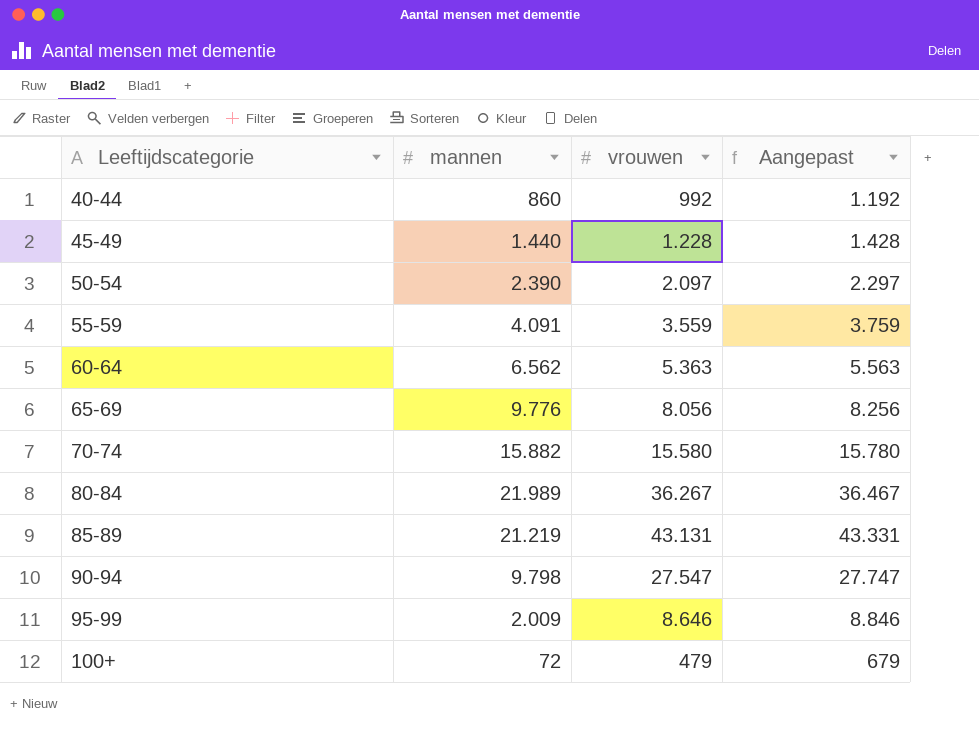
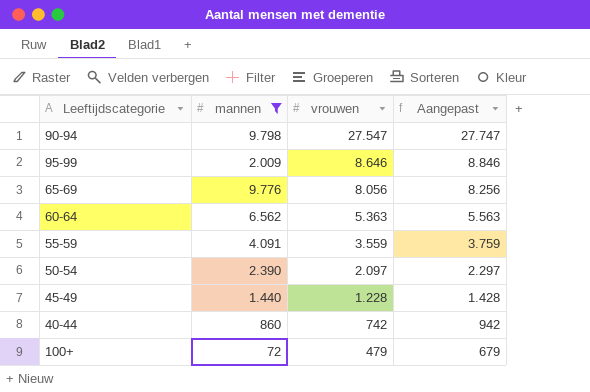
filter: none -> mannen <= 9.798
row order: Leeftijdscategorie ascending -> vrouwen descending
40-44 | vrouwen: 992 -> 742
40-44 | Aangepast: 1.192 -> 942

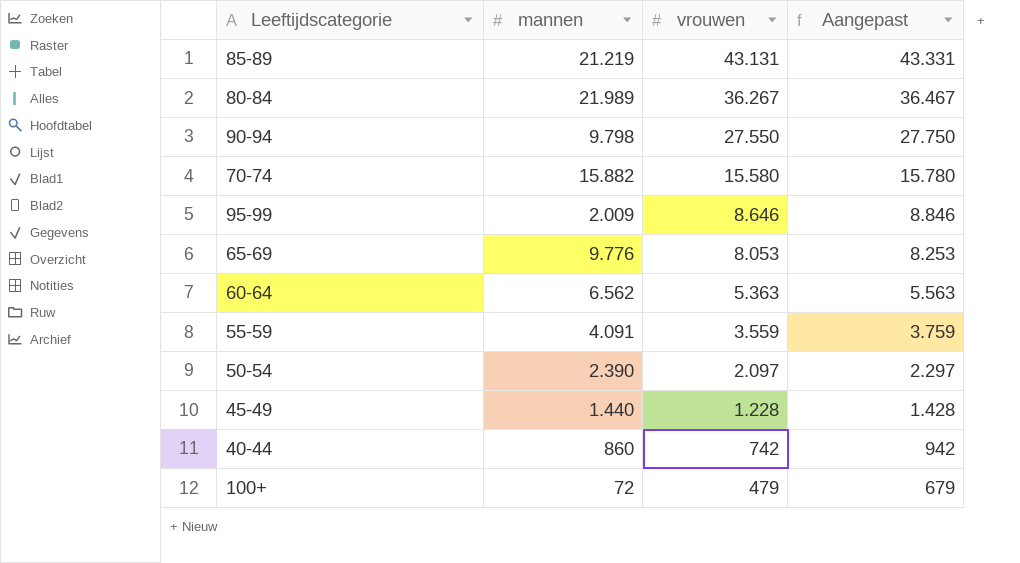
filter: mannen <= 9.798 -> none
90-94 | vrouwen: 27.547 -> 27.550
90-94 | Aangepast: 27.747 -> 27.750
65-69 | vrouwen: 8.056 -> 8.053
65-69 | Aangepast: 8.256 -> 8.253

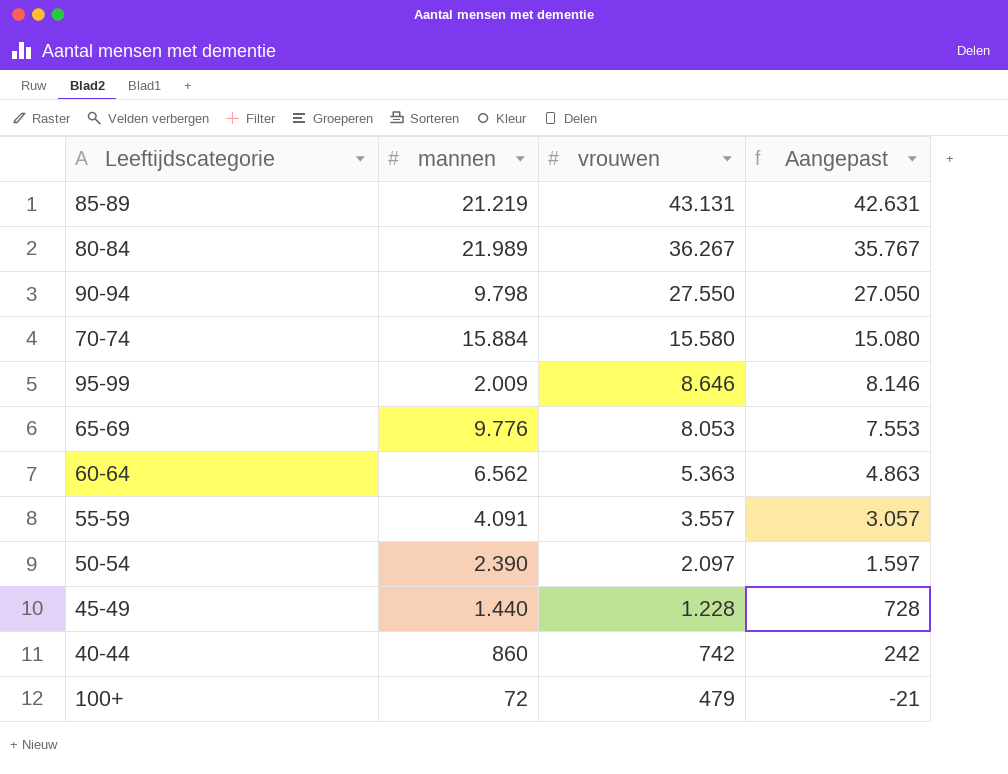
column Aangepast | formula: [vrouwen] + 200 -> [vrouwen] - 500
70-74 | mannen: 15.882 -> 15.884
55-59 | vrouwen: 3.559 -> 3.557

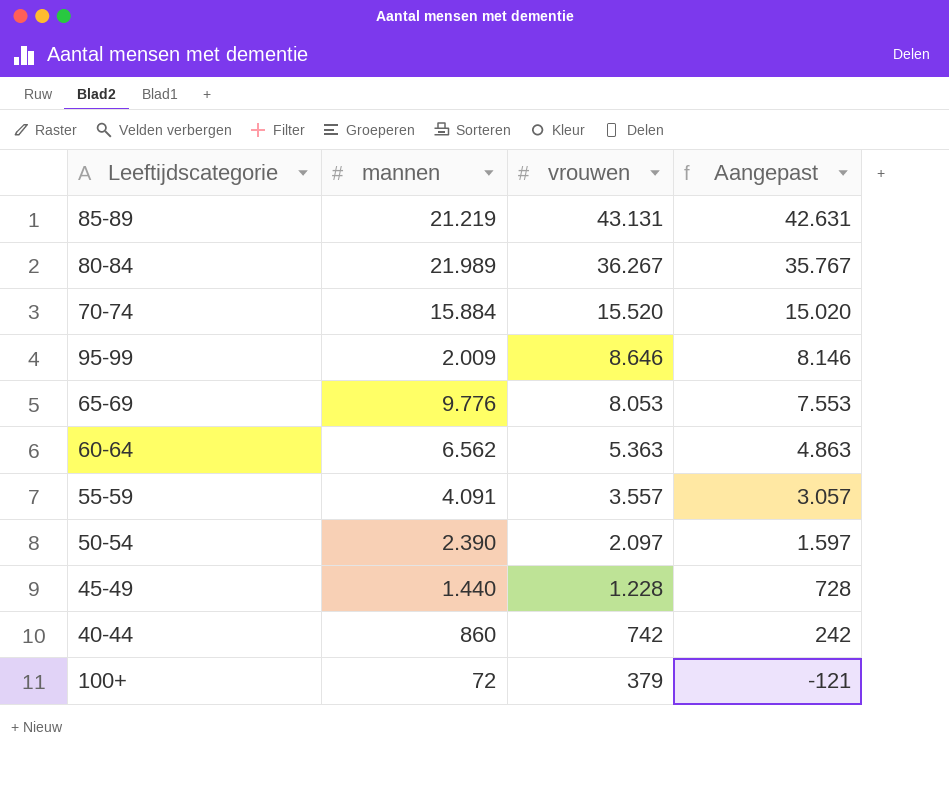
row 90-94: 9.798 | 27.550 | 27.050 -> none
70-74 | vrouwen: 15.580 -> 15.520
70-74 | Aangepast: 15.080 -> 15.020
100+ | vrouwen: 479 -> 379
100+ | Aangepast: -21 -> -121

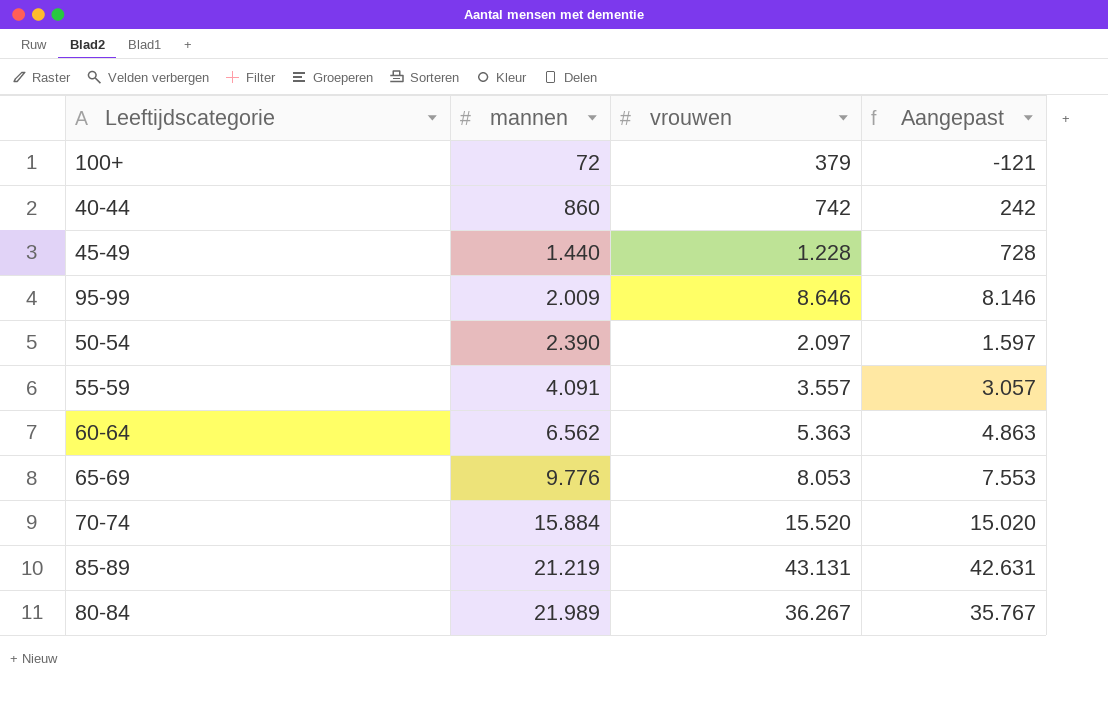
row order: vrouwen descending -> mannen ascending

